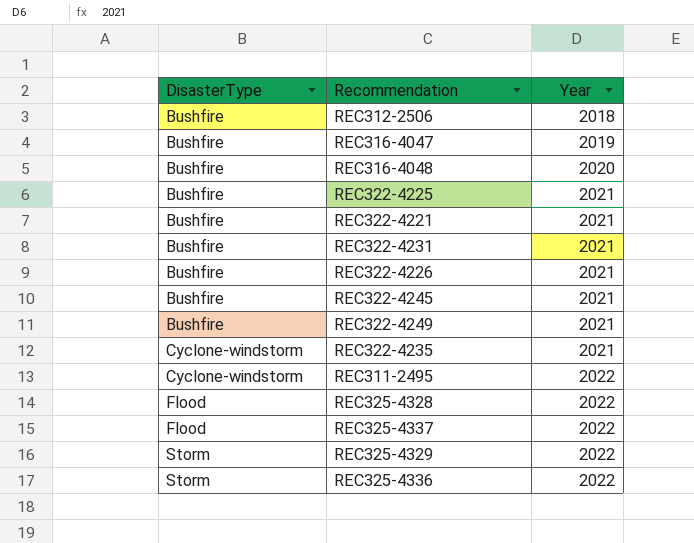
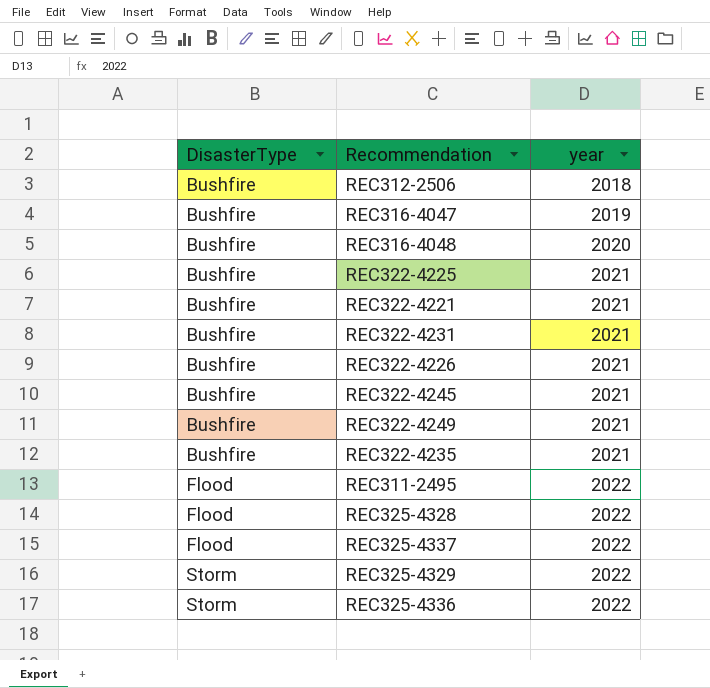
column name: Year -> year
REC322-4235 | DisasterType: Cyclone-windstorm -> Bushfire
REC311-2495 | DisasterType: Cyclone-windstorm -> Flood

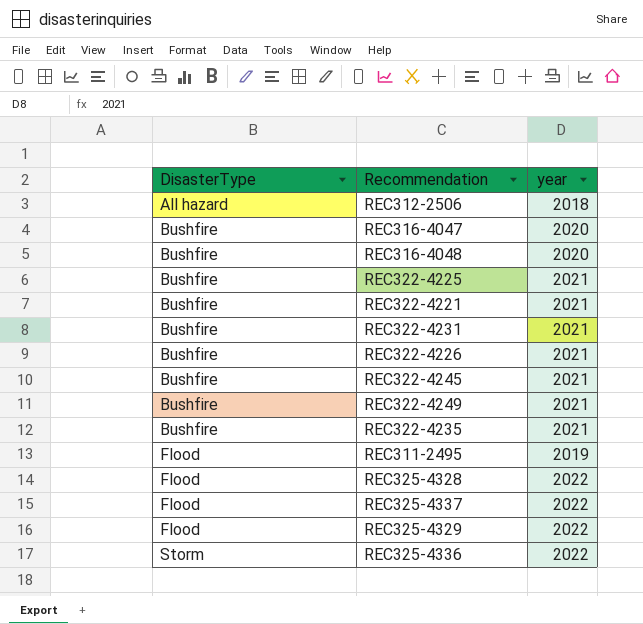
REC312-2506 | DisasterType: Bushfire -> All hazard
REC316-4047 | year: 2019 -> 2020
REC311-2495 | year: 2022 -> 2019
REC325-4329 | DisasterType: Storm -> Flood

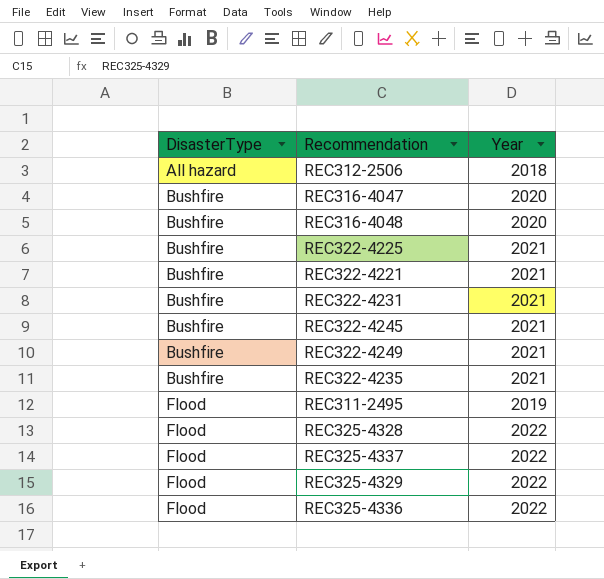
column name: year -> Year
row REC322-4226: Bushfire | 2021 -> none
REC325-4336 | DisasterType: Storm -> Flood

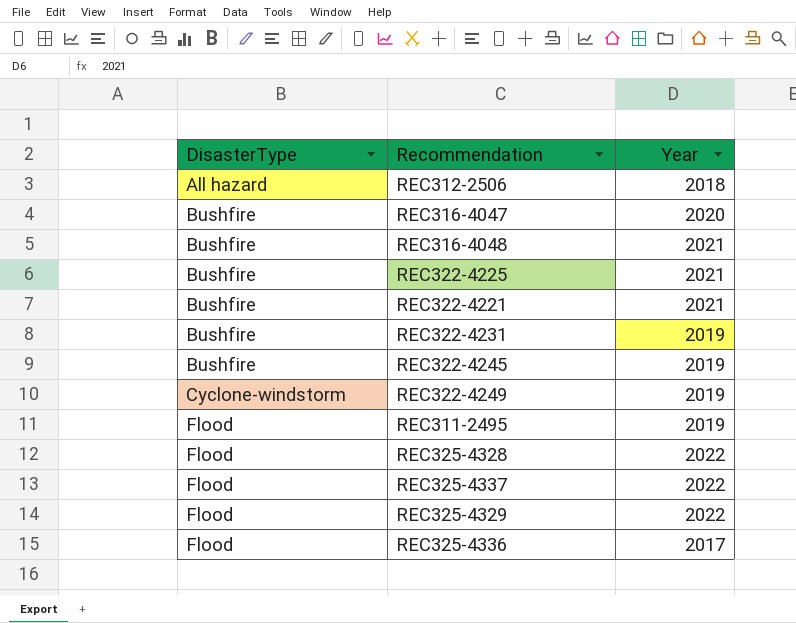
row REC322-4235: Bushfire | 2021 -> none
REC316-4048 | Year: 2020 -> 2021
REC322-4231 | Year: 2021 -> 2019
REC322-4245 | Year: 2021 -> 2019
REC322-4249 | DisasterType: Bushfire -> Cyclone-windstorm
REC322-4249 | Year: 2021 -> 2019
REC325-4336 | Year: 2022 -> 2017

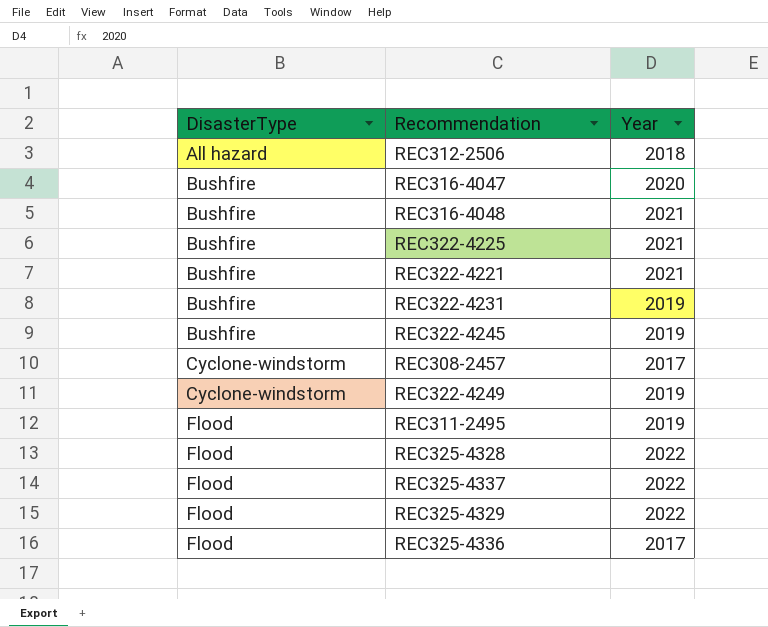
row REC308-2457: none -> Cyclone-windstorm | 2017

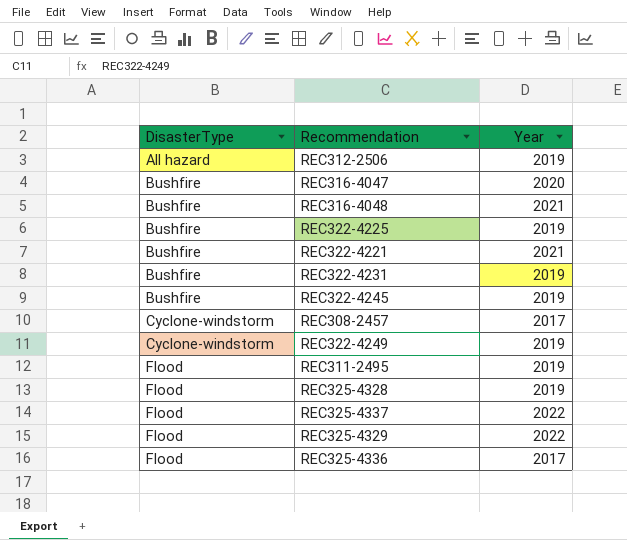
REC312-2506 | Year: 2018 -> 2019
REC322-4225 | Year: 2021 -> 2019
REC325-4328 | Year: 2022 -> 2019

